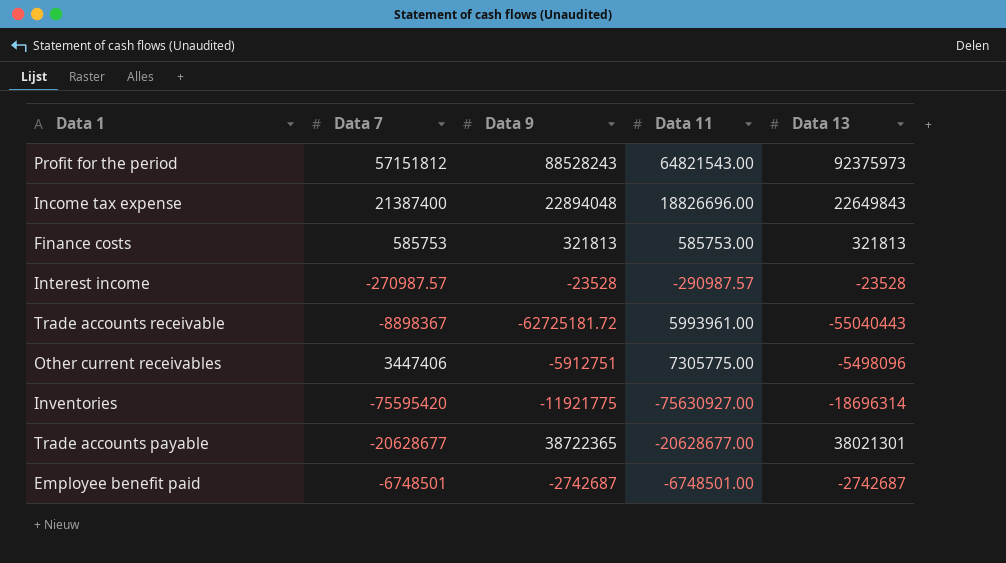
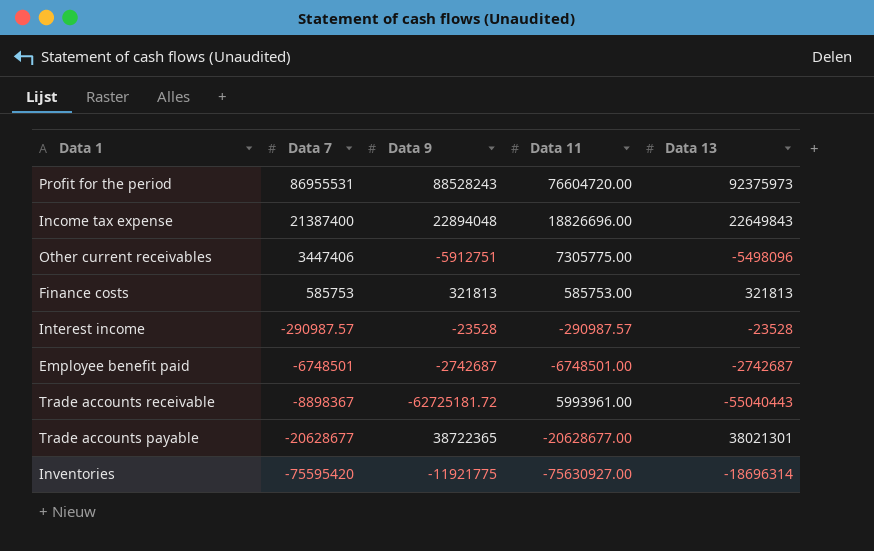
row order: none -> Data 7 descending
Profit for the period | Data 7: 57151812 -> 86955531
Profit for the period | Data 11: 64821543.00 -> 76604720.00
Interest income | Data 7: -270987.57 -> -290987.57

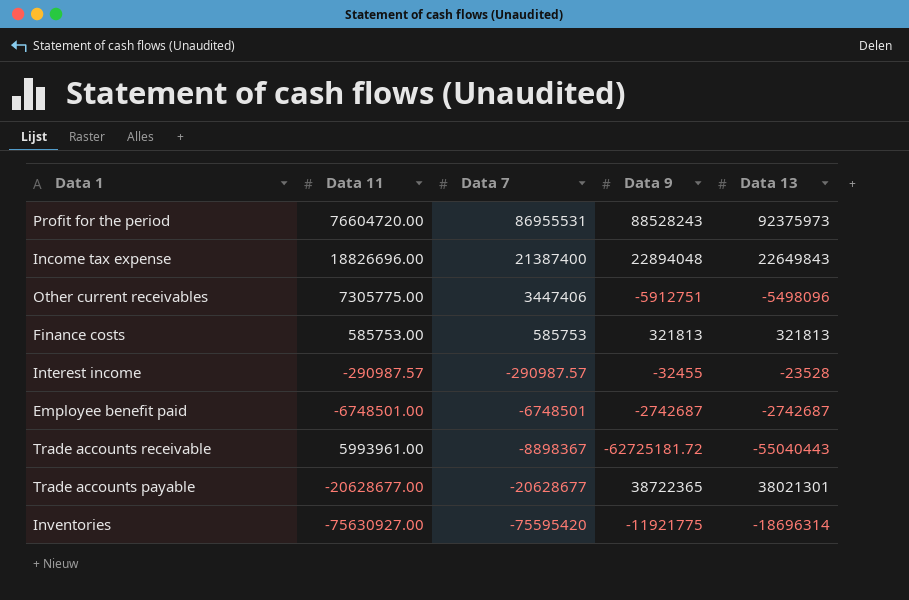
column Data 11 | position: 4 -> 2
Interest income | Data 9: -23528 -> -32455

